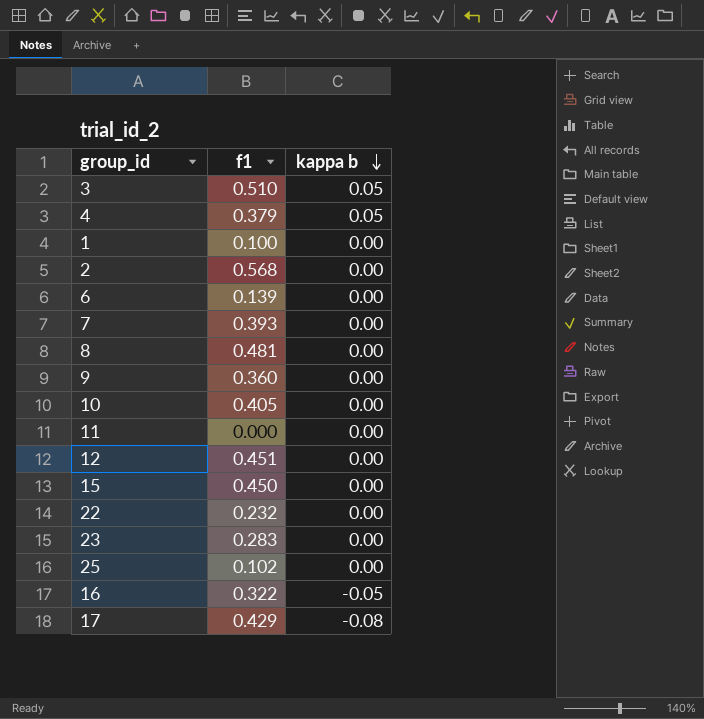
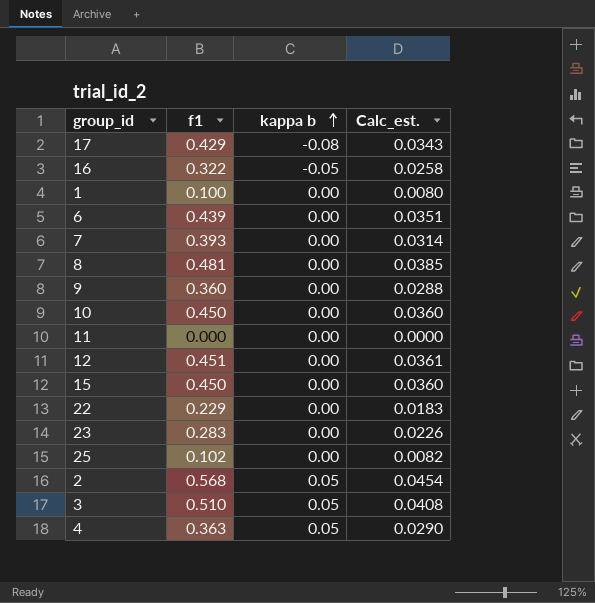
row order: kappa b descending -> kappa b ascending
column Calc_est. | formula: none -> [f1] * 0.08
6 | f1: 0.139 -> 0.439
10 | f1: 0.405 -> 0.450
22 | f1: 0.232 -> 0.229
2 | kappa b: 0.00 -> 0.05
4 | f1: 0.379 -> 0.363

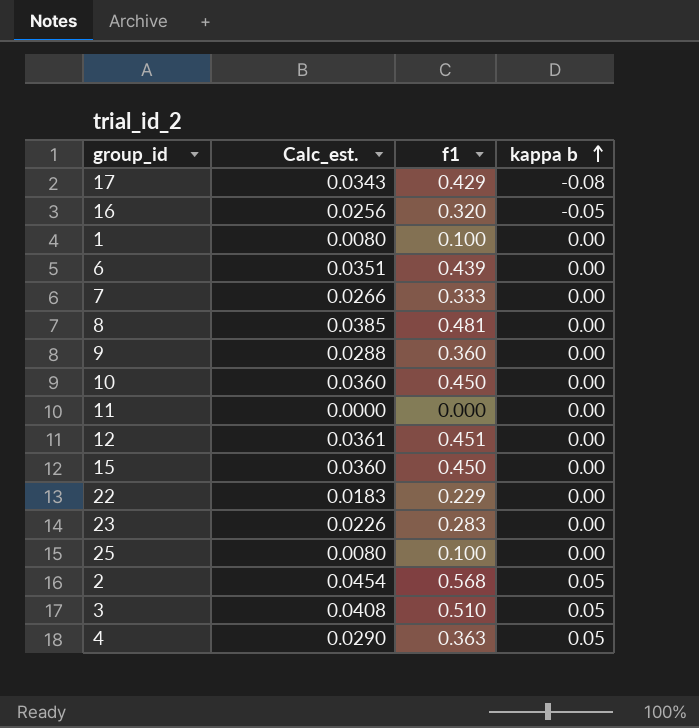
column Calc_est. | position: 4 -> 2
16 | Calc_est.: 0.0258 -> 0.0256
16 | f1: 0.322 -> 0.320
7 | Calc_est.: 0.0314 -> 0.0266
7 | f1: 0.393 -> 0.333
25 | Calc_est.: 0.0082 -> 0.0080
25 | f1: 0.102 -> 0.100

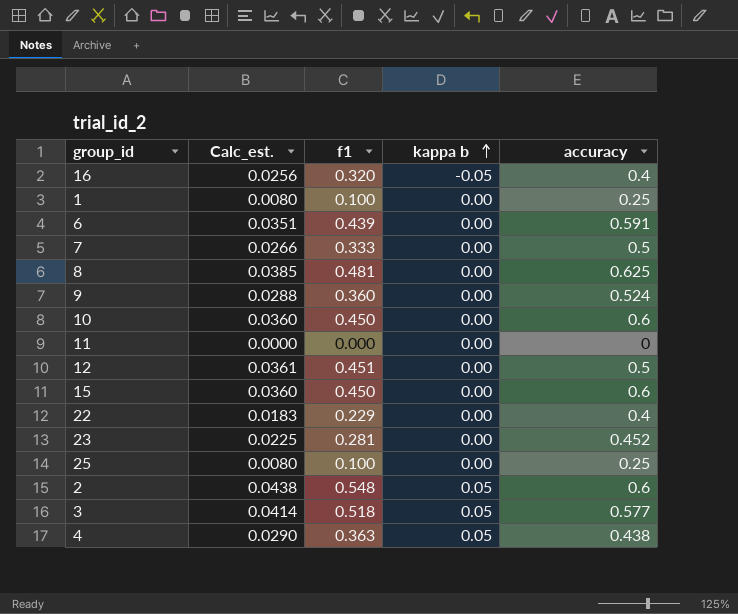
column accuracy | position: none -> 5
row 17: 0.0343 | 0.429 | -0.08 -> none
23 | Calc_est.: 0.0226 -> 0.0225
23 | f1: 0.283 -> 0.281
2 | Calc_est.: 0.0454 -> 0.0438
2 | f1: 0.568 -> 0.548
3 | Calc_est.: 0.0408 -> 0.0414
3 | f1: 0.510 -> 0.518

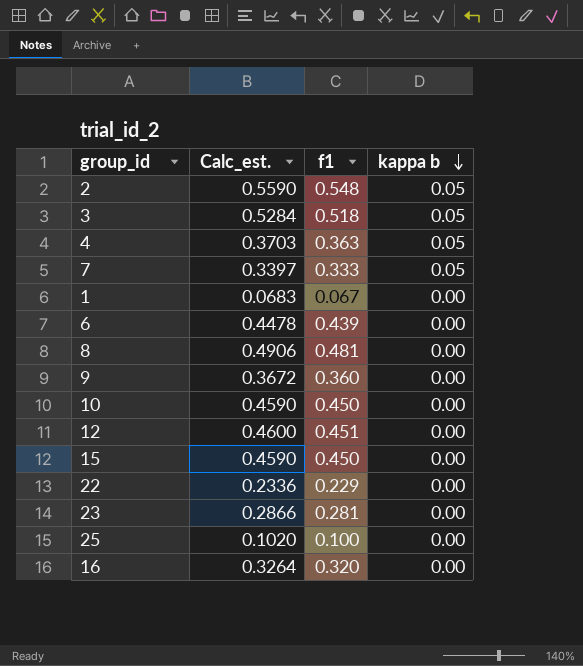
row order: kappa b ascending -> kappa b descending
column accuracy | position: 5 -> none
column Calc_est. | formula: [f1] * 0.08 -> [f1] * 1.02
row 11: 0.0000 | 0.000 | 0.00 | 0 -> none
7 | kappa b: 0.00 -> 0.05
1 | f1: 0.100 -> 0.067
16 | kappa b: -0.05 -> 0.00

